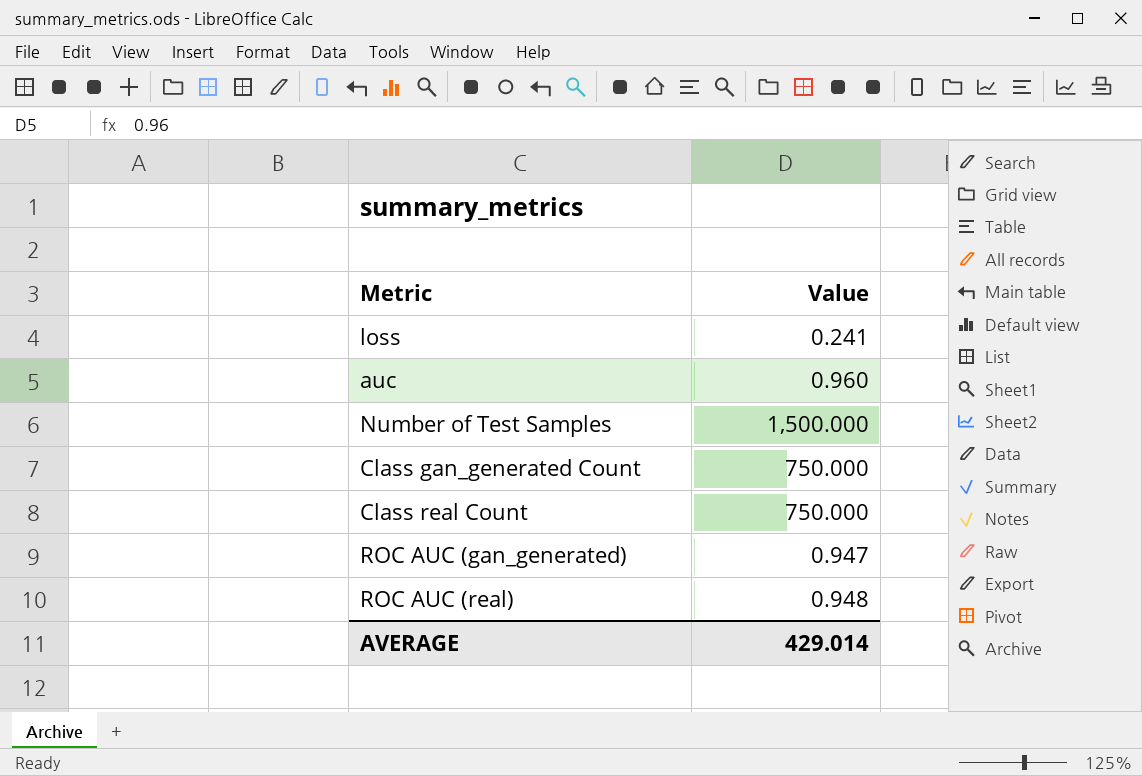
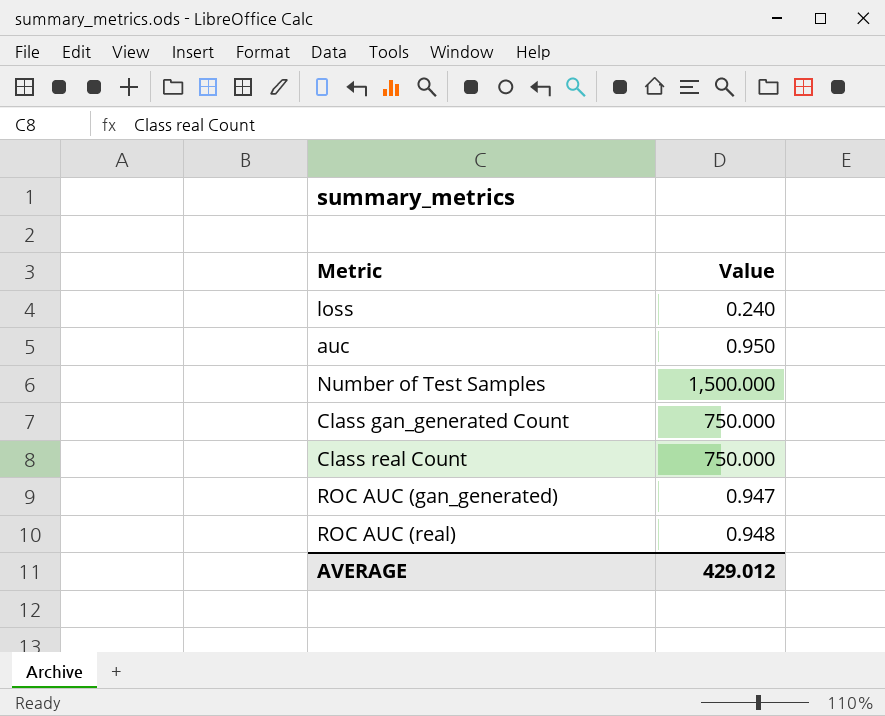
loss | Value: 0.241 -> 0.240
auc | Value: 0.960 -> 0.950
AVERAGE | Value: 429.014 -> 429.012

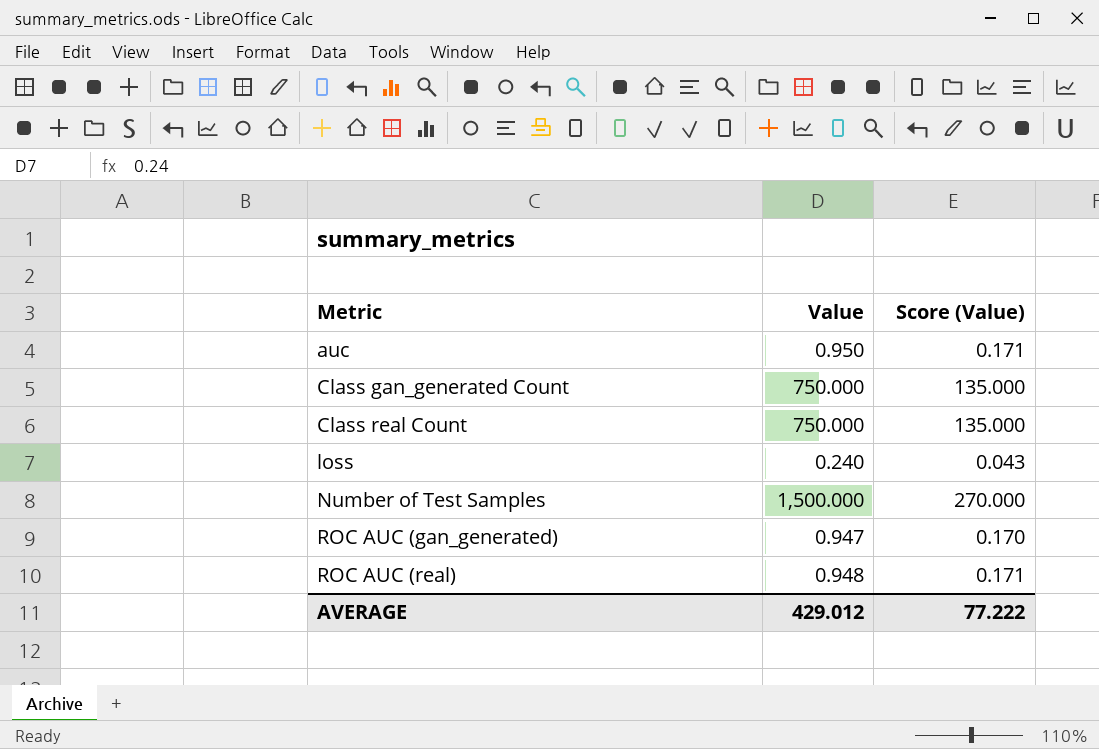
row order: none -> Metric ascending
column Score (Value) | formula: none -> [Value] * 0.18

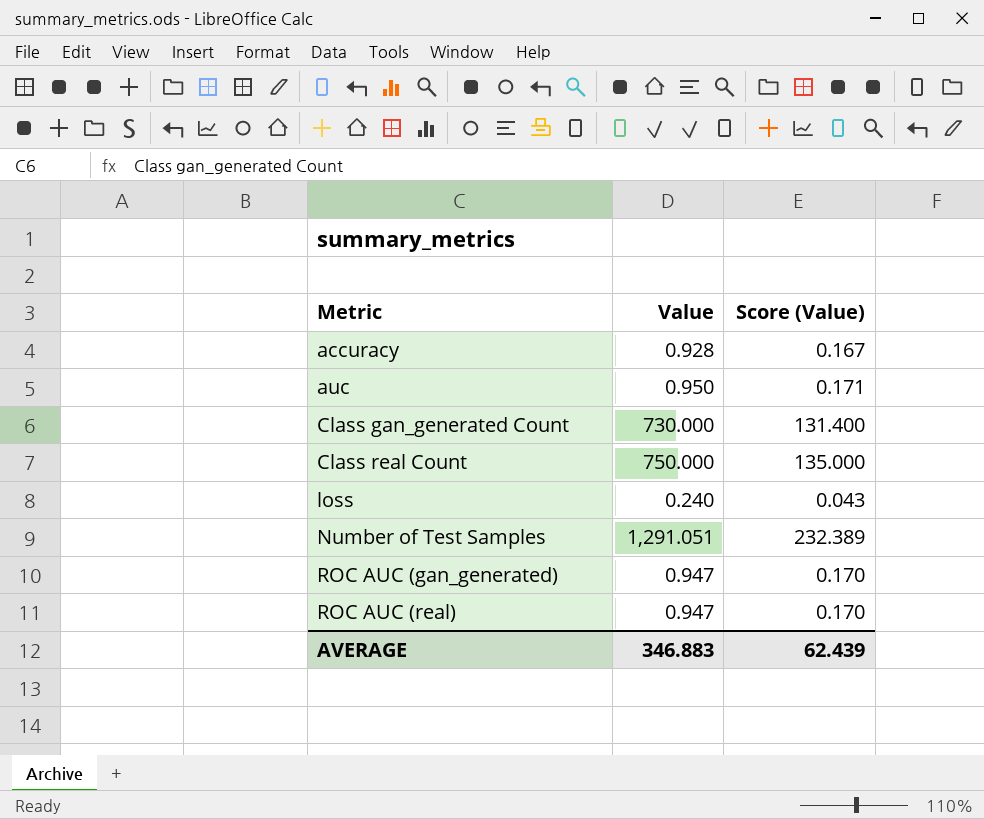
row accuracy: none -> 0.928 | 0.167
Class gan_generated Count | Value: 750.000 -> 730.000
Class gan_generated Count | Score (Value): 135.000 -> 131.400
Number of Test Samples | Value: 1,500.000 -> 1,291.051
Number of Test Samples | Score (Value): 270.000 -> 232.389
ROC AUC (real) | Value: 0.948 -> 0.947
ROC AUC (real) | Score (Value): 0.171 -> 0.170
AVERAGE | Value: 429.012 -> 346.883
AVERAGE | Score (Value): 77.222 -> 62.439

